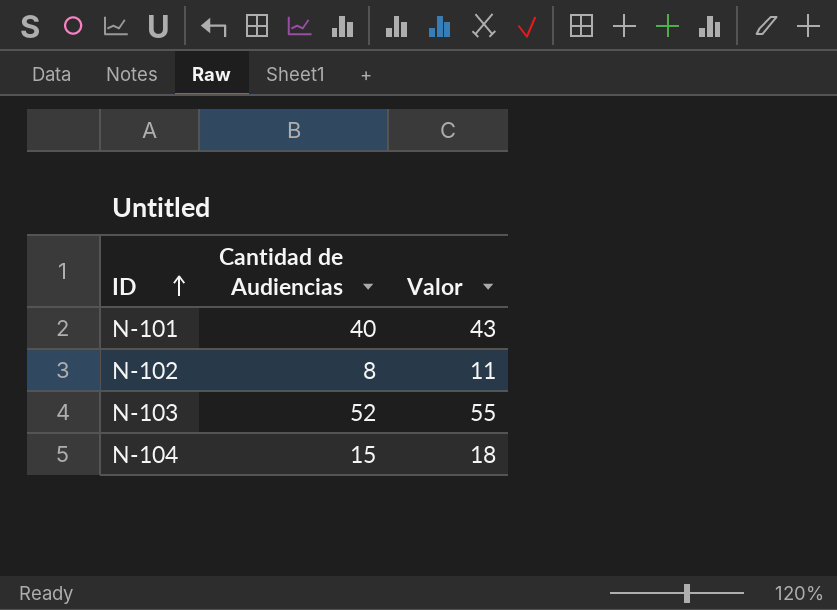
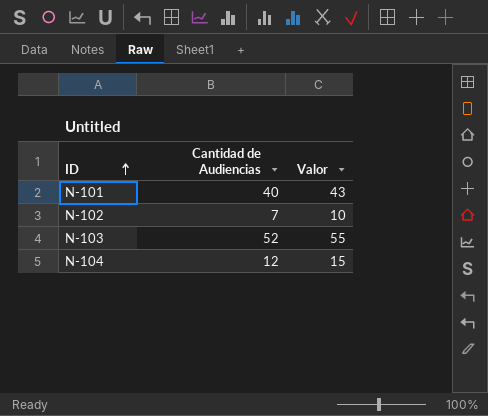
N-102 | Cantidad de Audiencias: 8 -> 7
N-102 | Valor: 11 -> 10
N-104 | Cantidad de Audiencias: 15 -> 12
N-104 | Valor: 18 -> 15

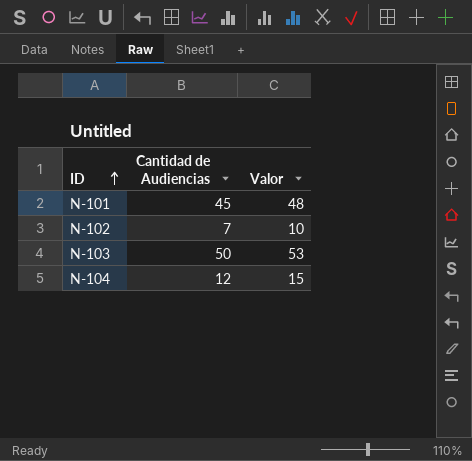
N-101 | Cantidad de Audiencias: 40 -> 45
N-101 | Valor: 43 -> 48
N-103 | Cantidad de Audiencias: 52 -> 50
N-103 | Valor: 55 -> 53

